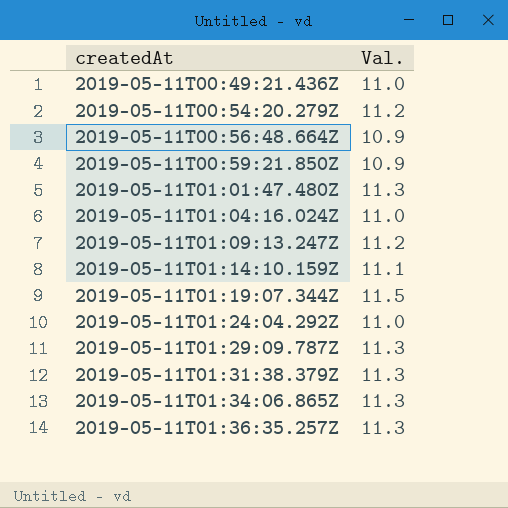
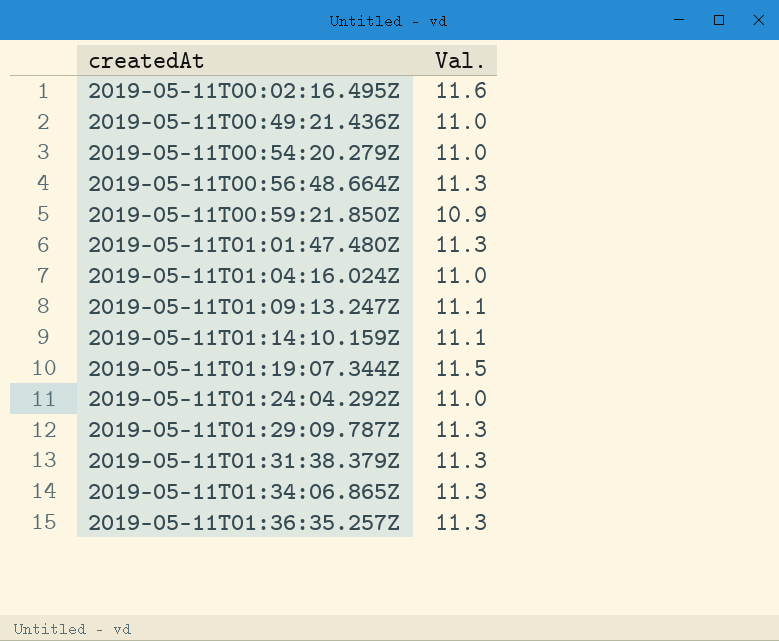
row 2019-05-11T00:02:16.495Z: none -> 11.6
2019-05-11T00:54:20.279Z | Val.: 11.2 -> 11.0
2019-05-11T00:56:48.664Z | Val.: 10.9 -> 11.3
2019-05-11T01:09:13.247Z | Val.: 11.2 -> 11.1

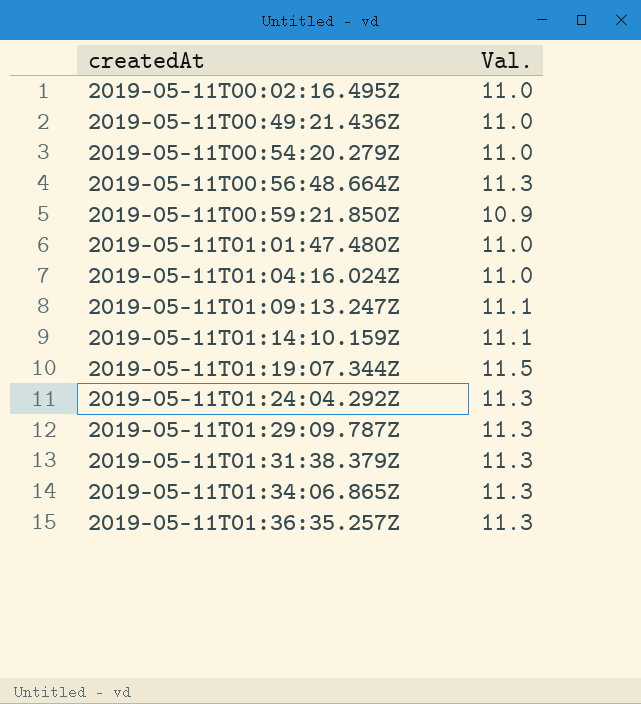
2019-05-11T00:02:16.495Z | Val.: 11.6 -> 11.0
2019-05-11T01:01:47.480Z | Val.: 11.3 -> 11.0
2019-05-11T01:24:04.292Z | Val.: 11.0 -> 11.3

